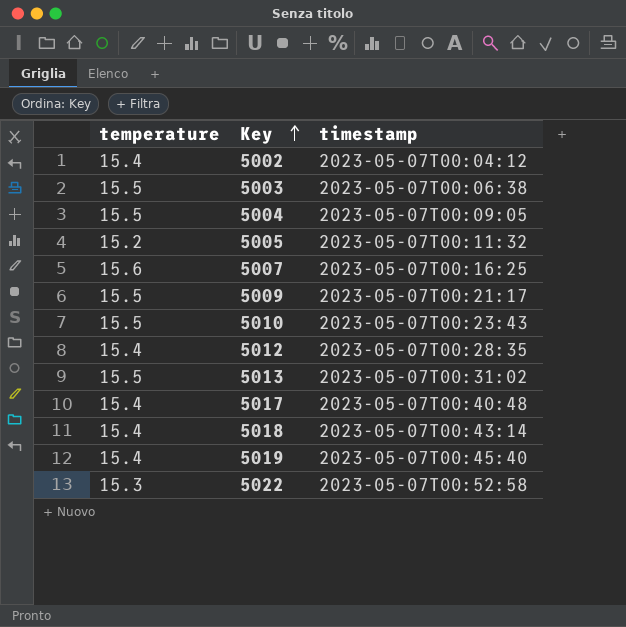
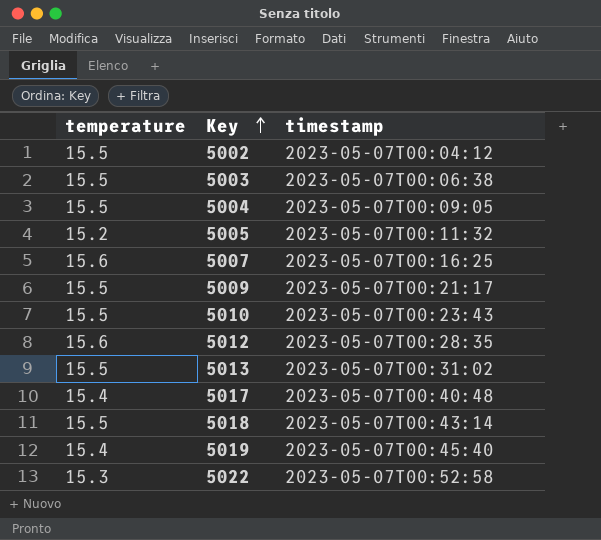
5002 | temperature: 15.4 -> 15.5
5012 | temperature: 15.4 -> 15.6
5018 | temperature: 15.4 -> 15.5

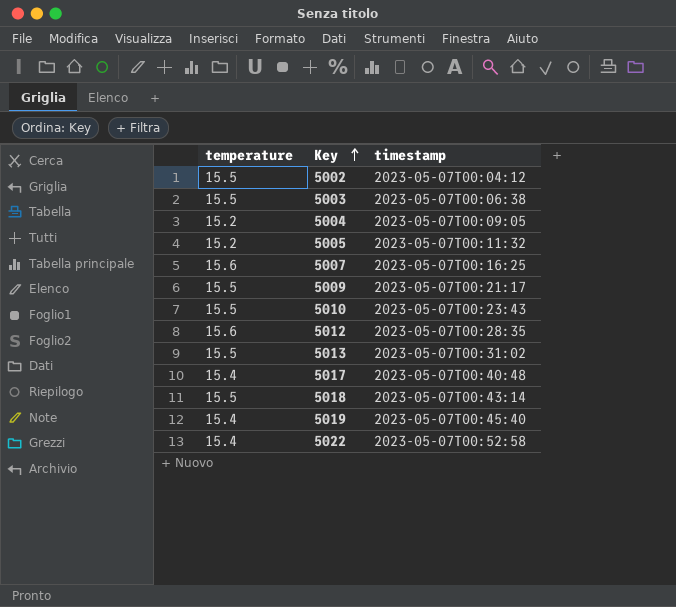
5004 | temperature: 15.5 -> 15.2
5022 | temperature: 15.3 -> 15.4

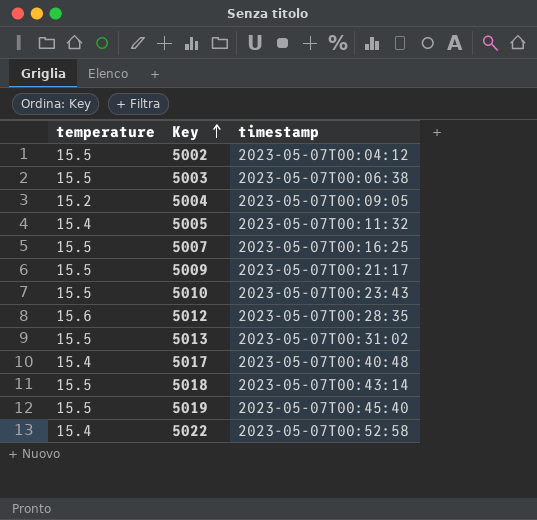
5005 | temperature: 15.2 -> 15.4
5007 | temperature: 15.6 -> 15.5
5019 | temperature: 15.4 -> 15.5

